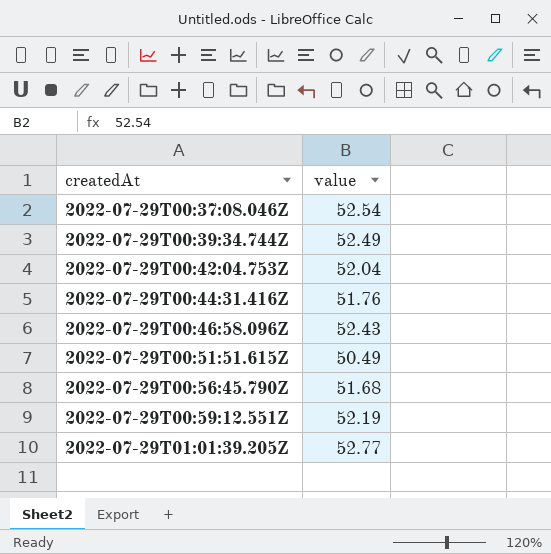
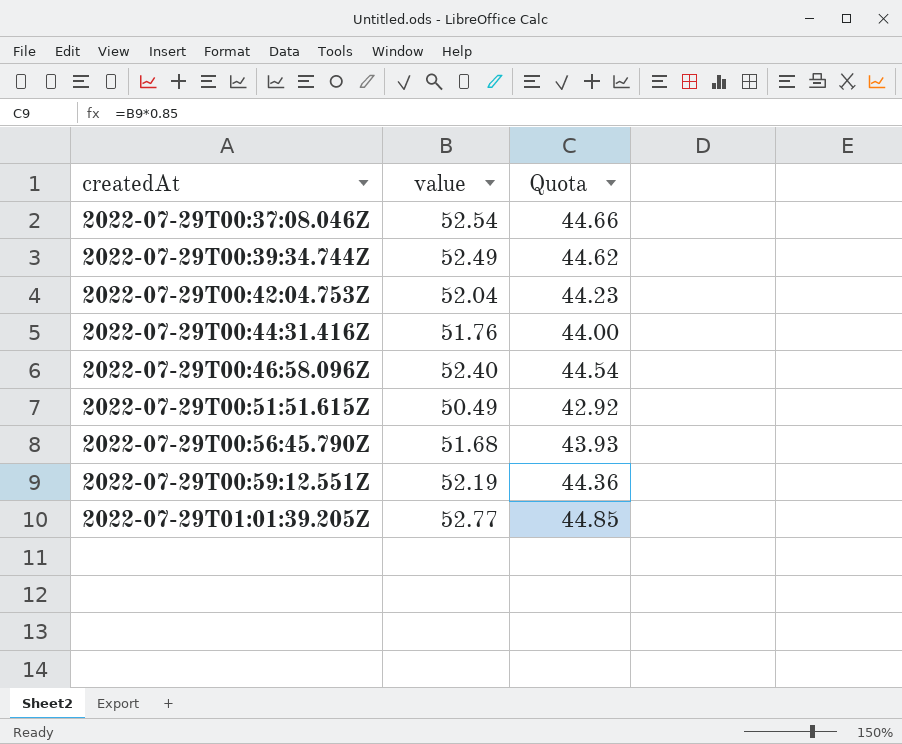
column Quota | formula: none -> [value] * 0.85
2022-07-29T00:46:58.096Z | value: 52.43 -> 52.40

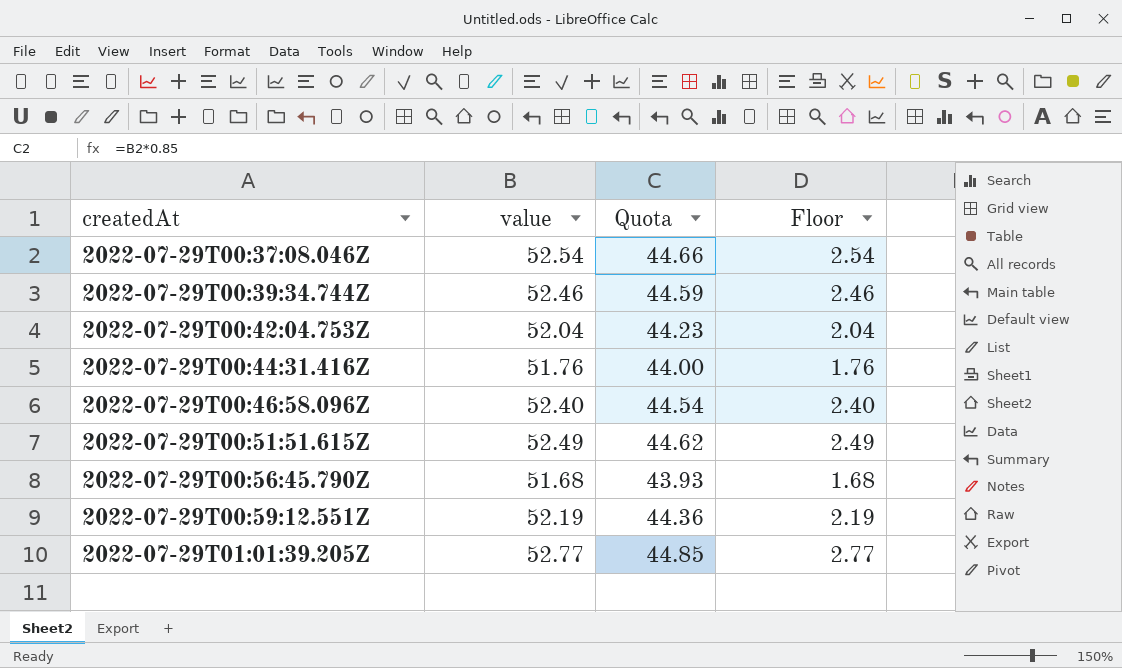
column Floor | formula: none -> [value] - 50
2022-07-29T00:39:34.744Z | value: 52.49 -> 52.46
2022-07-29T00:39:34.744Z | Quota: 44.62 -> 44.59
2022-07-29T00:51:51.615Z | value: 50.49 -> 52.49
2022-07-29T00:51:51.615Z | Quota: 42.92 -> 44.62

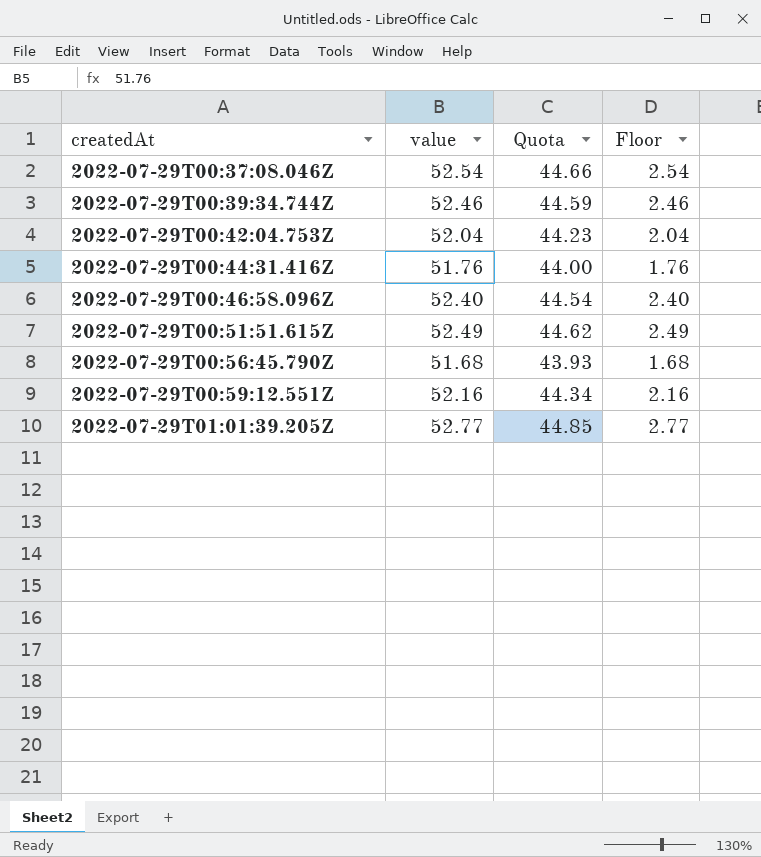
2022-07-29T00:59:12.551Z | value: 52.19 -> 52.16
2022-07-29T00:59:12.551Z | Quota: 44.36 -> 44.34
2022-07-29T00:59:12.551Z | Floor: 2.19 -> 2.16

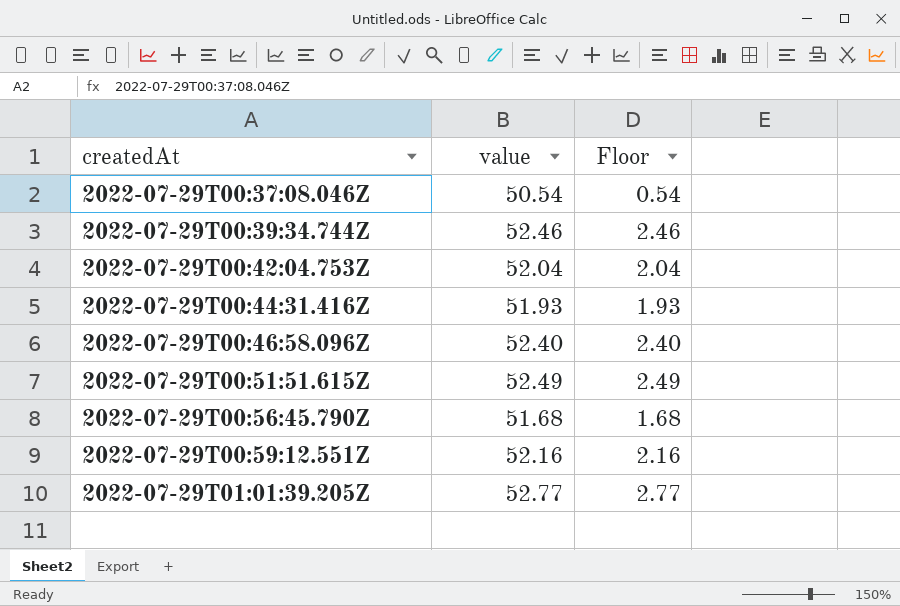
column Quota | formula: [value] * 0.85 -> none
2022-07-29T00:37:08.046Z | value: 52.54 -> 50.54
2022-07-29T00:37:08.046Z | Floor: 2.54 -> 0.54
2022-07-29T00:44:31.416Z | value: 51.76 -> 51.93
2022-07-29T00:44:31.416Z | Floor: 1.76 -> 1.93

